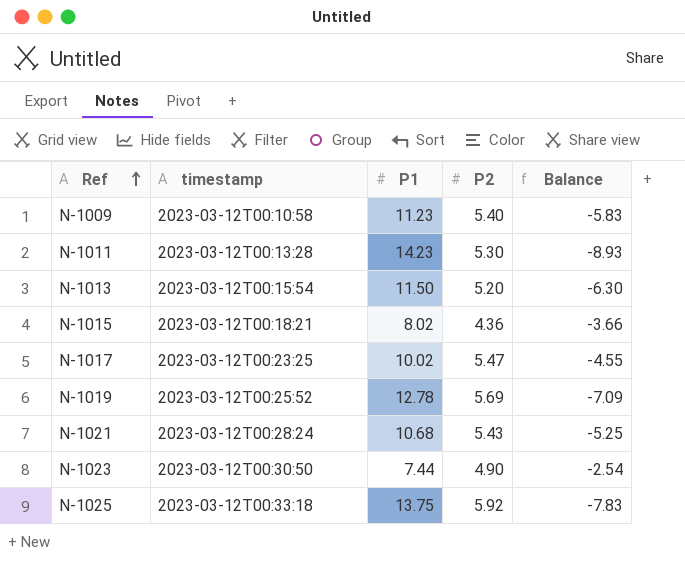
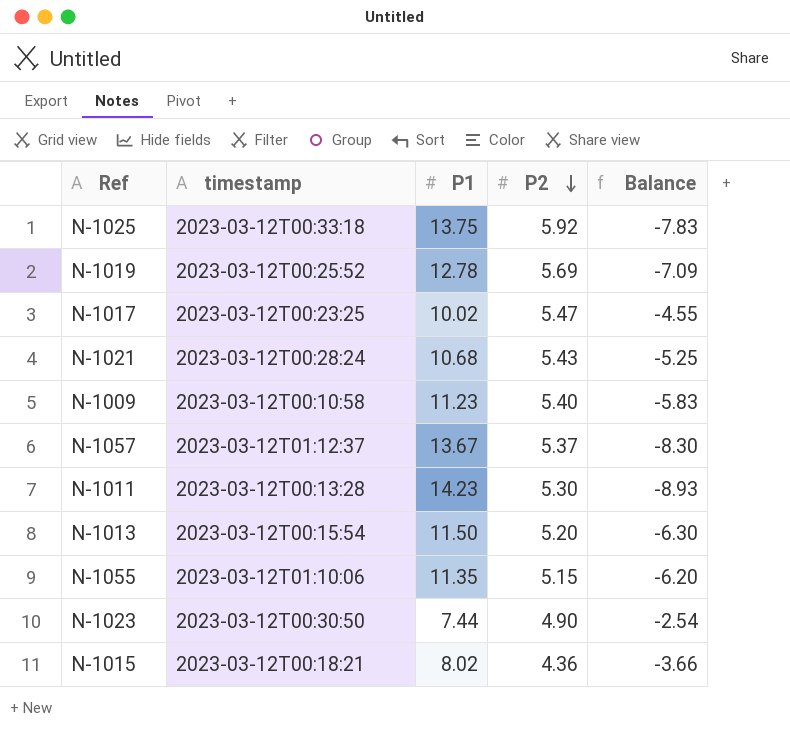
row order: Ref ascending -> P2 descending
row N-1057: none -> 2023-03-12T01:12:37 | 13.67 | 5.37 | -8.30
row N-1055: none -> 2023-03-12T01:10:06 | 11.35 | 5.15 | -6.20

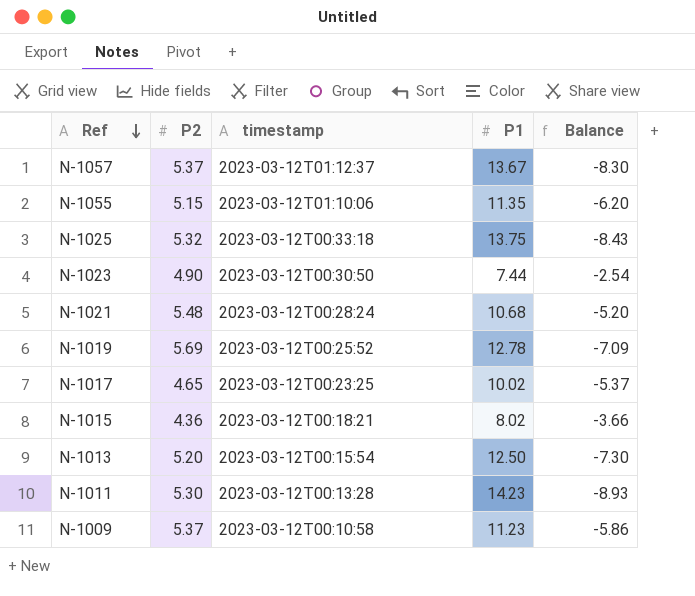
row order: P2 descending -> Ref descending
column P2 | position: 4 -> 2
N-1025 | P2: 5.92 -> 5.32
N-1025 | Balance: -7.83 -> -8.43
N-1021 | P2: 5.43 -> 5.48
N-1021 | Balance: -5.25 -> -5.20
N-1017 | P2: 5.47 -> 4.65
N-1017 | Balance: -4.55 -> -5.37
N-1013 | P1: 11.50 -> 12.50
N-1013 | Balance: -6.30 -> -7.30
N-1009 | P2: 5.40 -> 5.37
N-1009 | Balance: -5.83 -> -5.86

